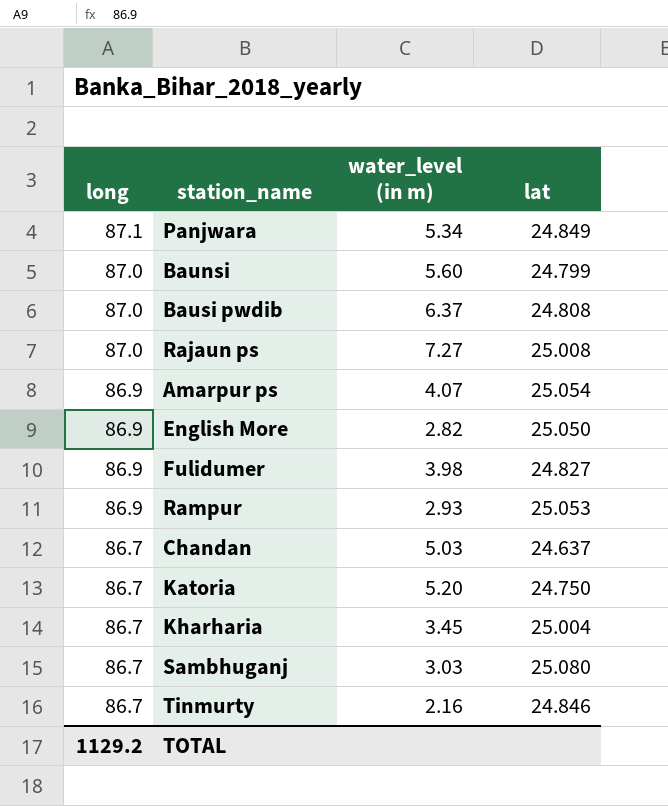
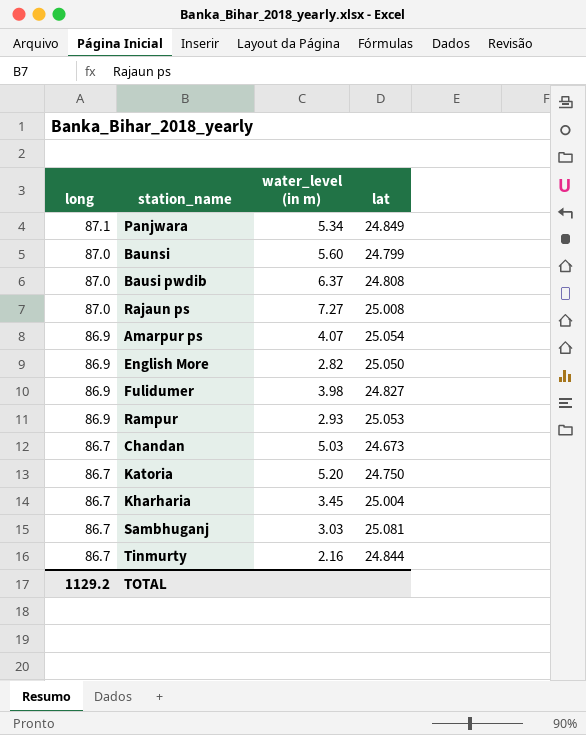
Chandan | lat: 24.637 -> 24.673
Sambhuganj | lat: 25.080 -> 25.081
Tinmurty | lat: 24.846 -> 24.844

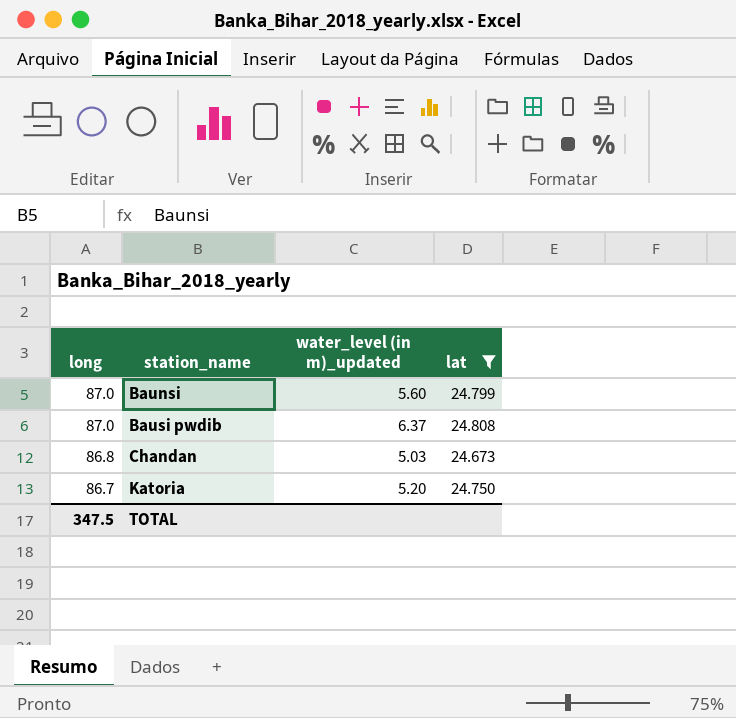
filter: none -> lat <= 24.808
column name: water_level (in m) -> water_level (in m)_updated
Chandan | long: 86.7 -> 86.8
TOTAL | long: 1129.2 -> 347.5

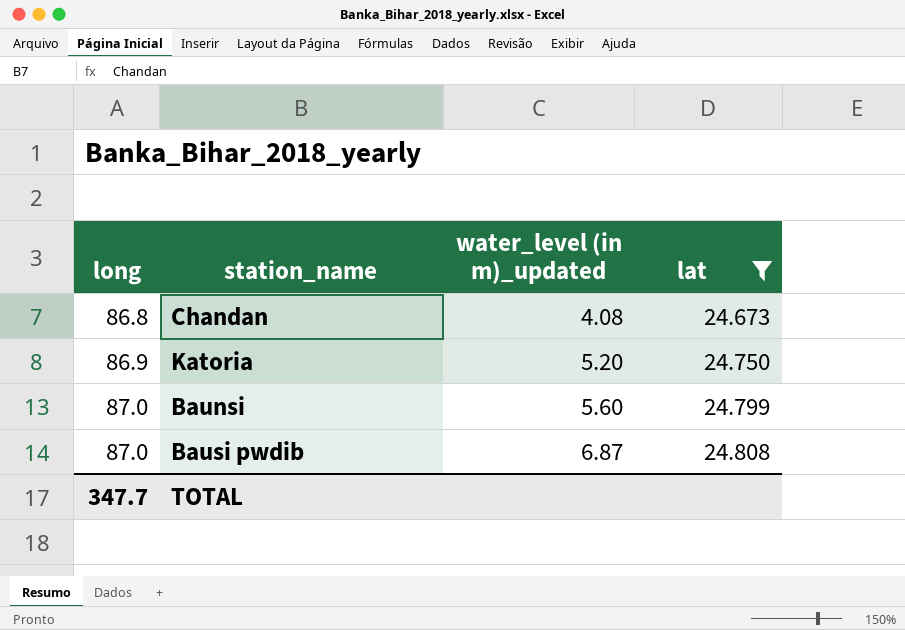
row order: long descending -> long ascending
Chandan | water_level (in m)_updated: 5.03 -> 4.08
Katoria | long: 86.7 -> 86.9
Bausi pwdib | water_level (in m)_updated: 6.37 -> 6.87
TOTAL | long: 347.5 -> 347.7

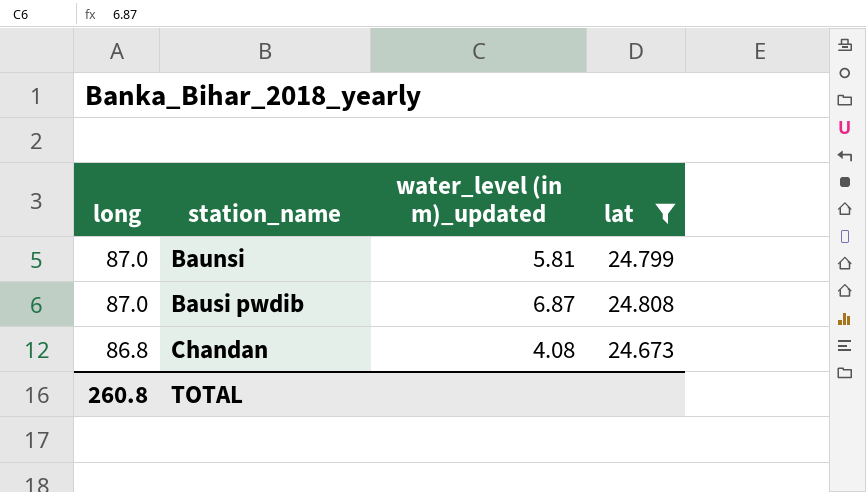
row order: long ascending -> long descending
row Katoria: 86.9 | 5.20 | 24.750 -> none
Baunsi | water_level (in m)_updated: 5.60 -> 5.81
TOTAL | long: 347.7 -> 260.8

